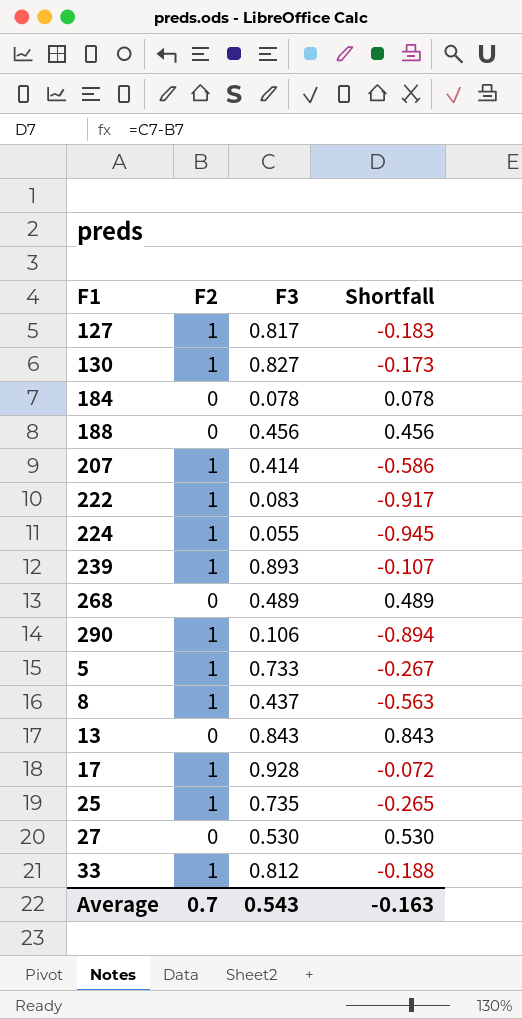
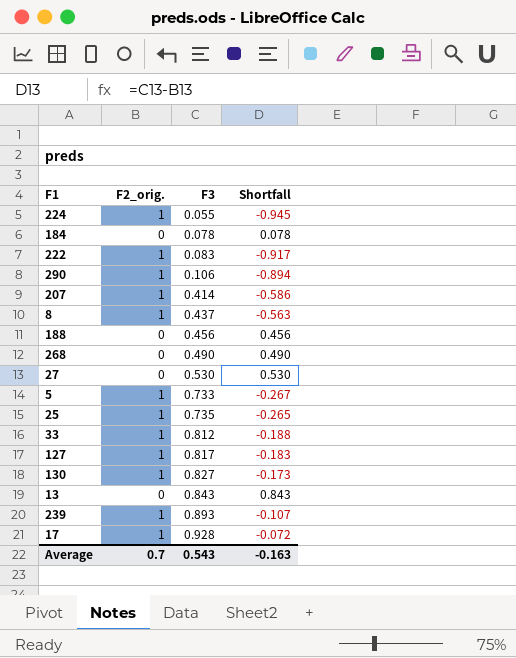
row order: none -> F3 ascending
column name: F2 -> F2_orig.
268 | F3: 0.489 -> 0.490
268 | Shortfall: 0.489 -> 0.490

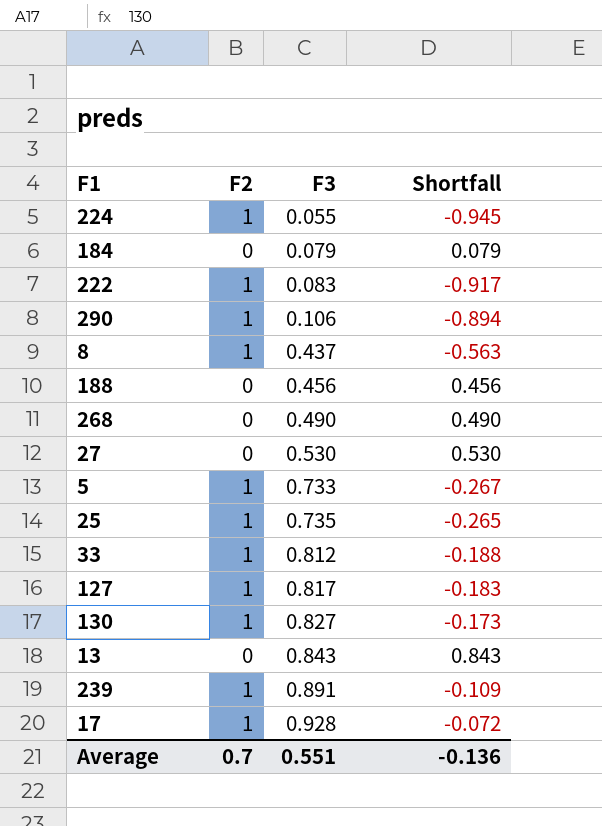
column name: F2_orig. -> F2
row 207: 1 | 0.414 | -0.586 -> none
184 | F3: 0.078 -> 0.079
184 | Shortfall: 0.078 -> 0.079
239 | F3: 0.893 -> 0.891
239 | Shortfall: -0.107 -> -0.109
Average | F3: 0.543 -> 0.551
Average | Shortfall: -0.163 -> -0.136

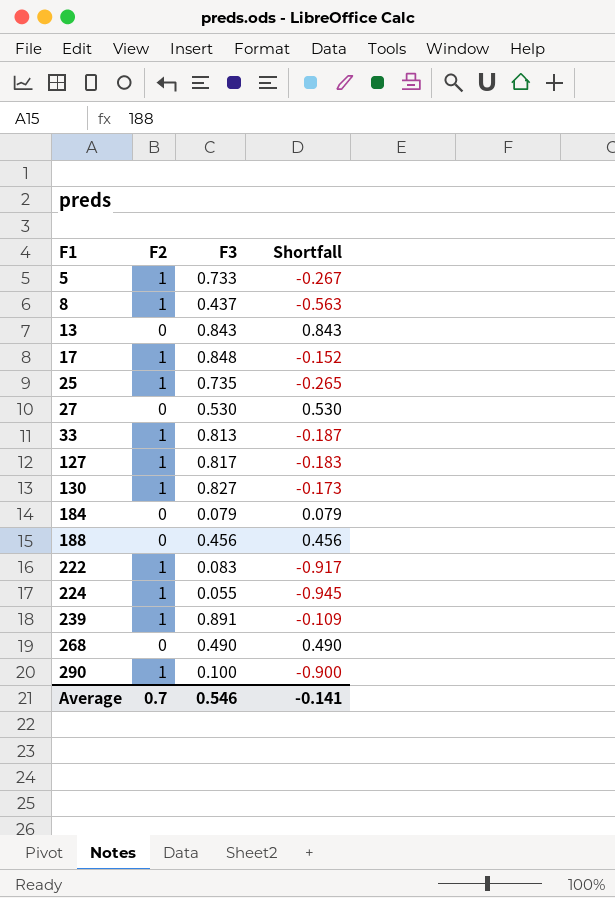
row order: F3 ascending -> F1 ascending
17 | F3: 0.928 -> 0.848
17 | Shortfall: -0.072 -> -0.152
33 | F3: 0.812 -> 0.813
33 | Shortfall: -0.188 -> -0.187
290 | F3: 0.106 -> 0.100
290 | Shortfall: -0.894 -> -0.900
Average | F3: 0.551 -> 0.546
Average | Shortfall: -0.136 -> -0.141

